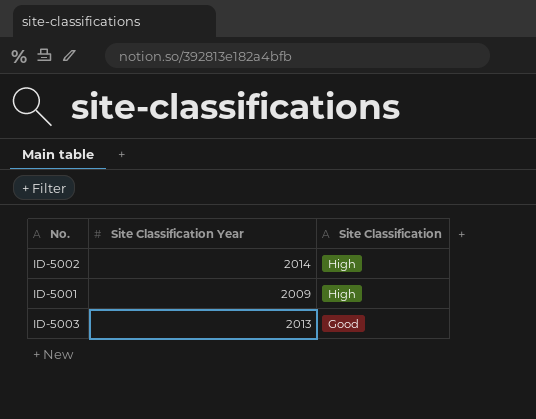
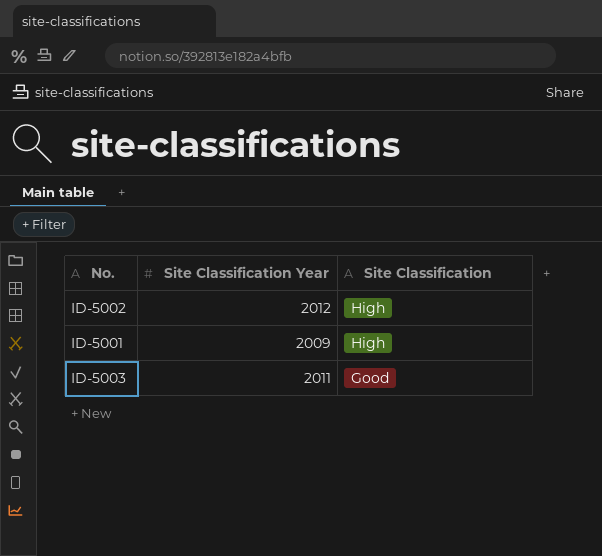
ID-5002 | Site Classification Year: 2014 -> 2012
ID-5003 | Site Classification Year: 2013 -> 2011

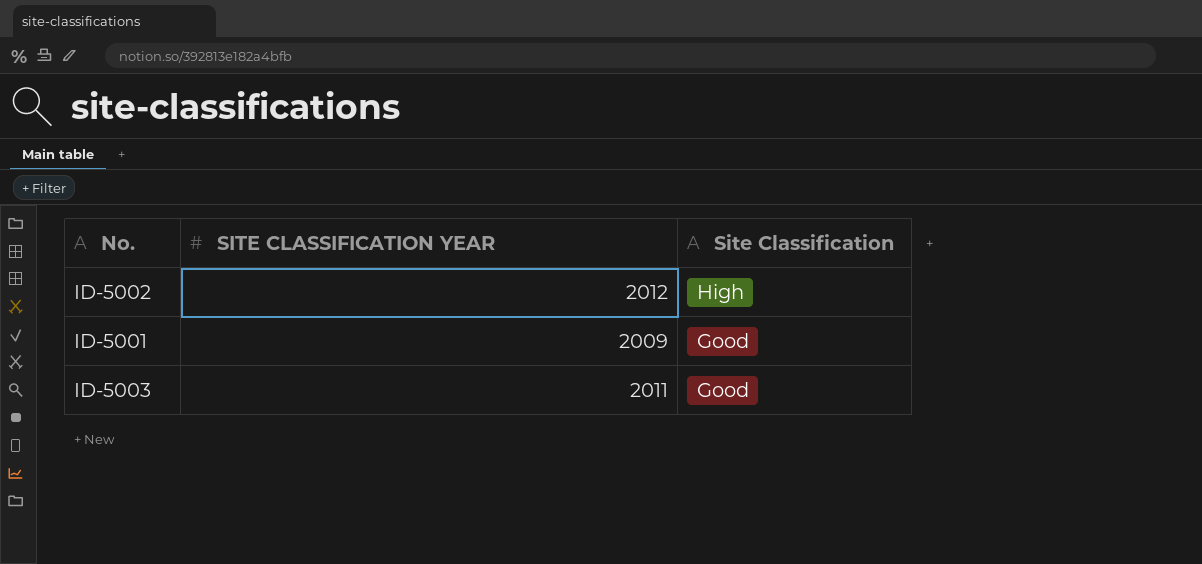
column name: Site Classification Year -> SITE CLASSIFICATION YEAR
ID-5001 | Site Classification: High -> Good

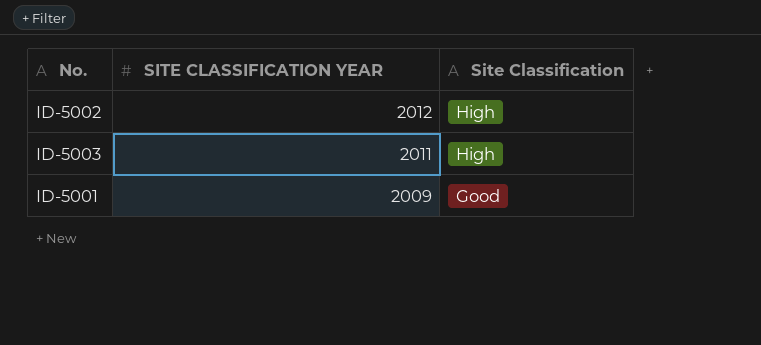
row order: Site Classification descending -> SITE CLASSIFICATION YEAR descending
ID-5003 | Site Classification: Good -> High

